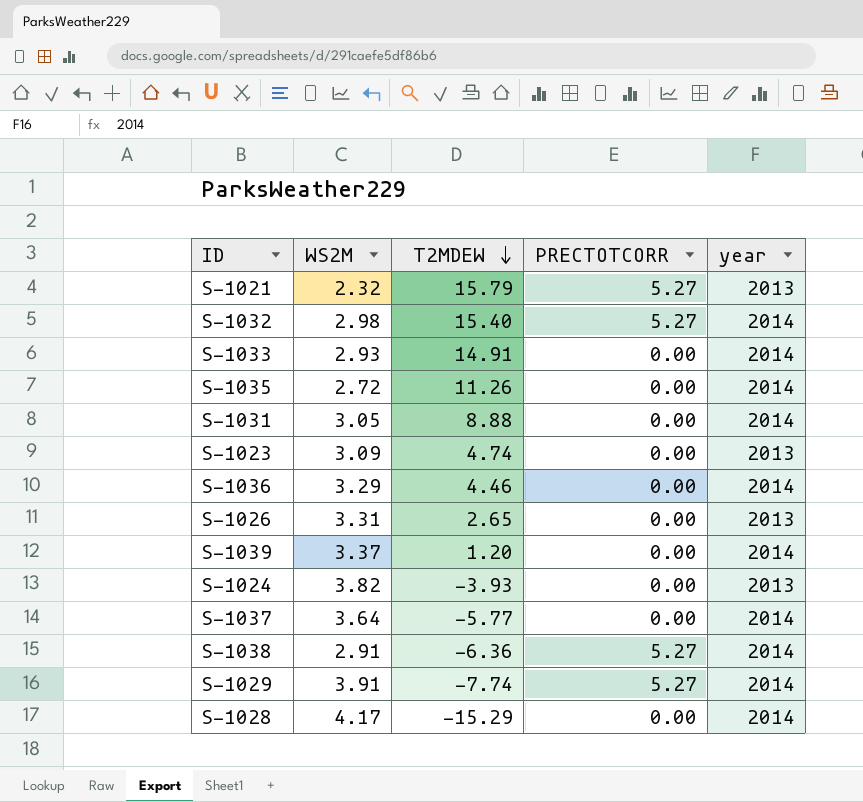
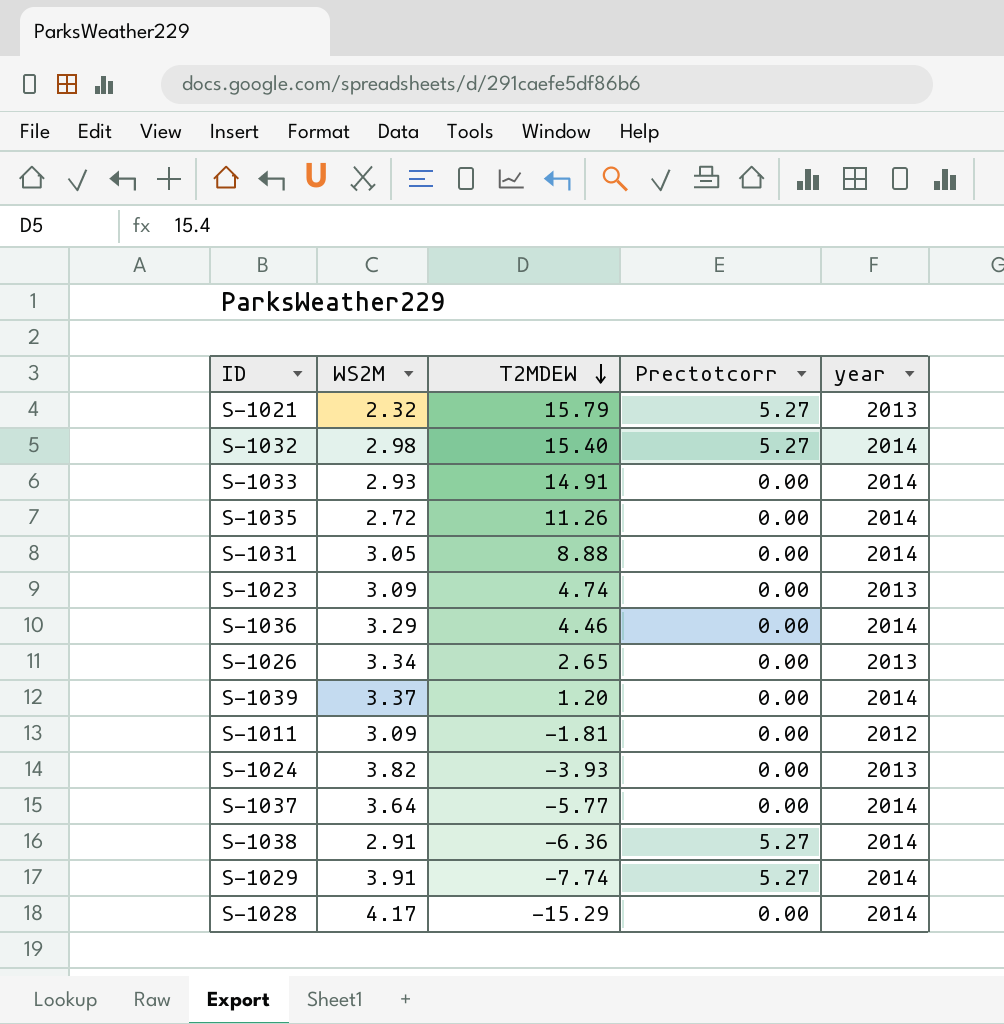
column name: PRECTOTCORR -> Prectotcorr
S-1026 | WS2M: 3.31 -> 3.34
row S-1011: none -> 3.09 | -1.81 | 0.00 | 2012

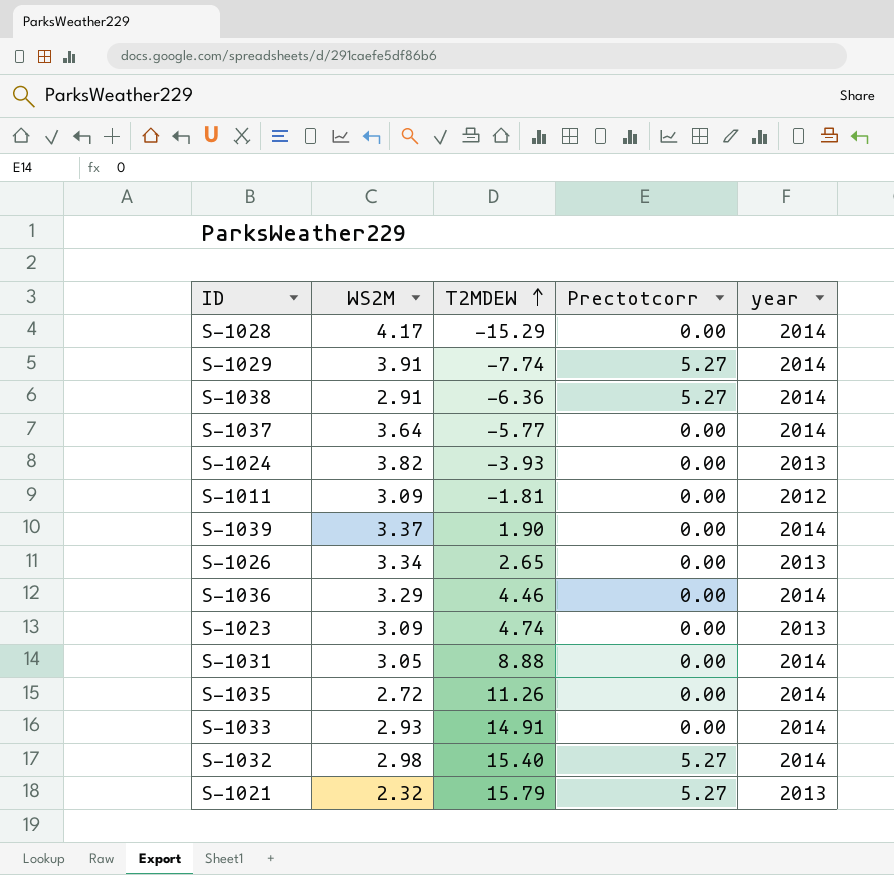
row order: T2MDEW descending -> T2MDEW ascending
S-1039 | T2MDEW: 1.20 -> 1.90

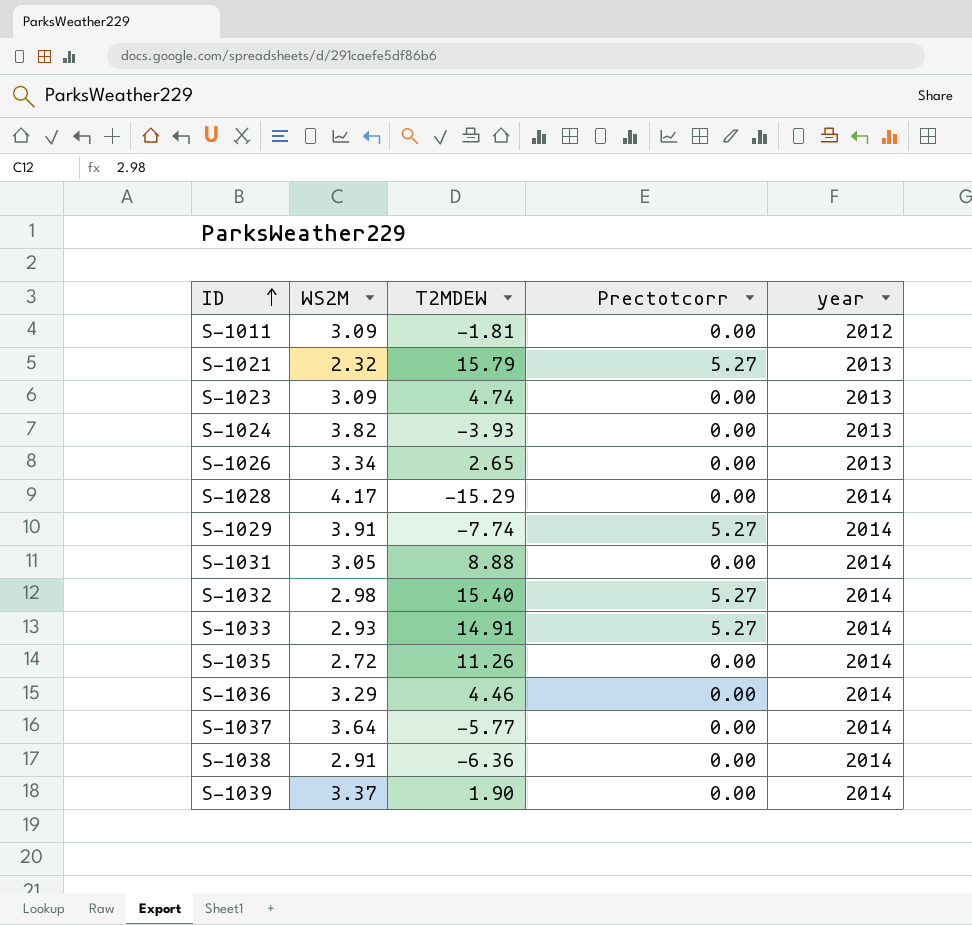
row order: T2MDEW ascending -> ID ascending
S-1033 | Prectotcorr: 0.00 -> 5.27
S-1038 | Prectotcorr: 5.27 -> 0.00

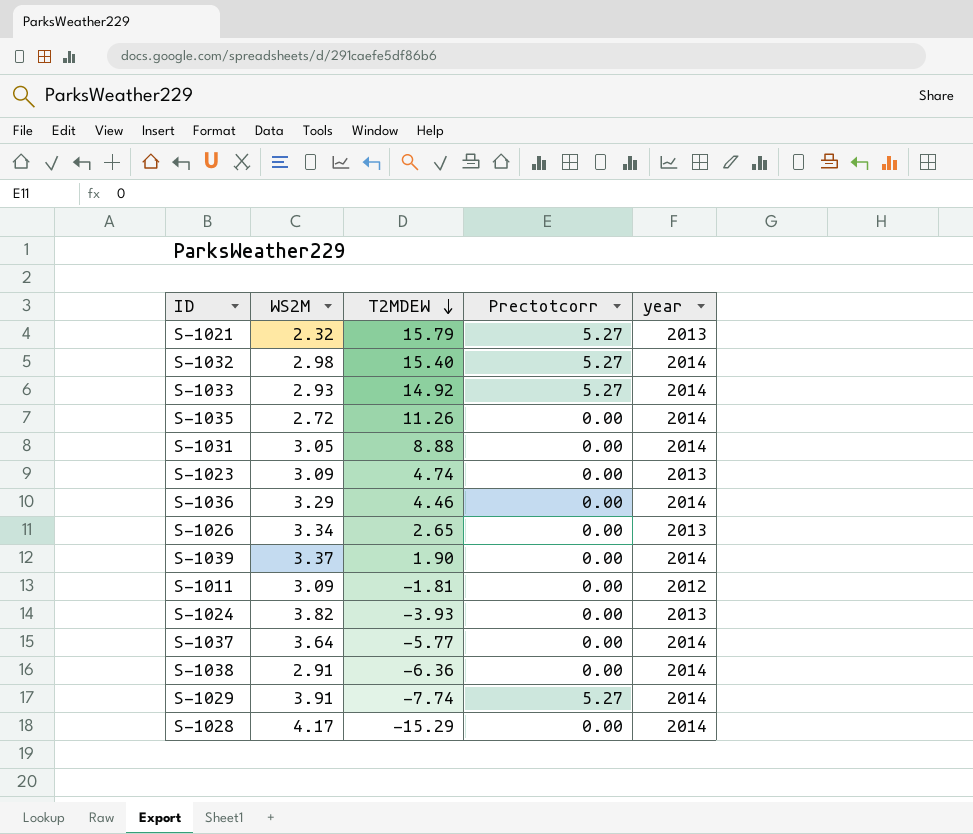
row order: ID ascending -> T2MDEW descending
S-1033 | T2MDEW: 14.91 -> 14.92

